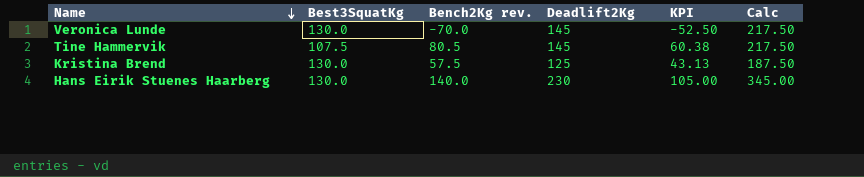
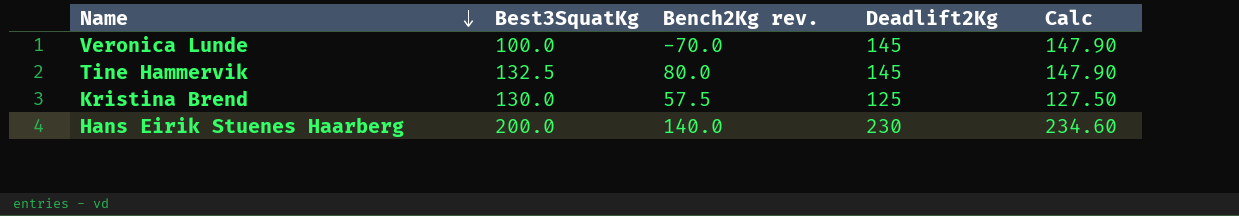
column KPI | formula: [Bench2Kg rev.] * 0.75 -> none
column Calc | formula: [Deadlift2Kg] * 1.5 -> [Deadlift2Kg] * 1.02
Veronica Lunde | Best3SquatKg: 130.0 -> 100.0
Tine Hammervik | Best3SquatKg: 107.5 -> 132.5
Tine Hammervik | Bench2Kg rev.: 80.5 -> 80.0
Hans Eirik Stuenes Haarberg | Best3SquatKg: 130.0 -> 200.0

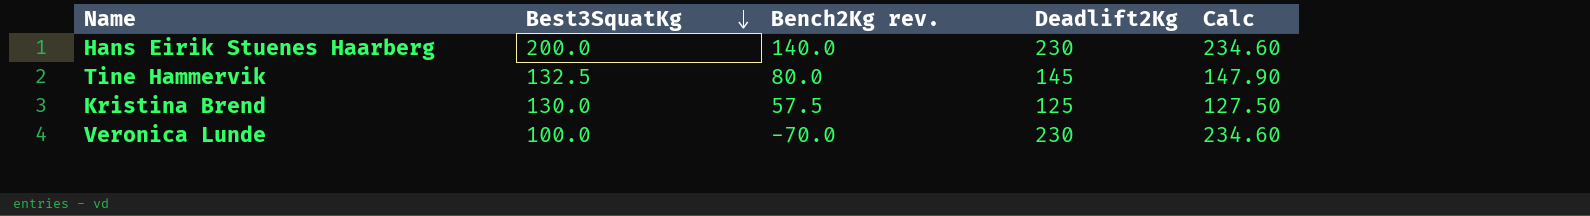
row order: Name descending -> Best3SquatKg descending
Veronica Lunde | Deadlift2Kg: 145 -> 230
Veronica Lunde | Calc: 147.90 -> 234.60

